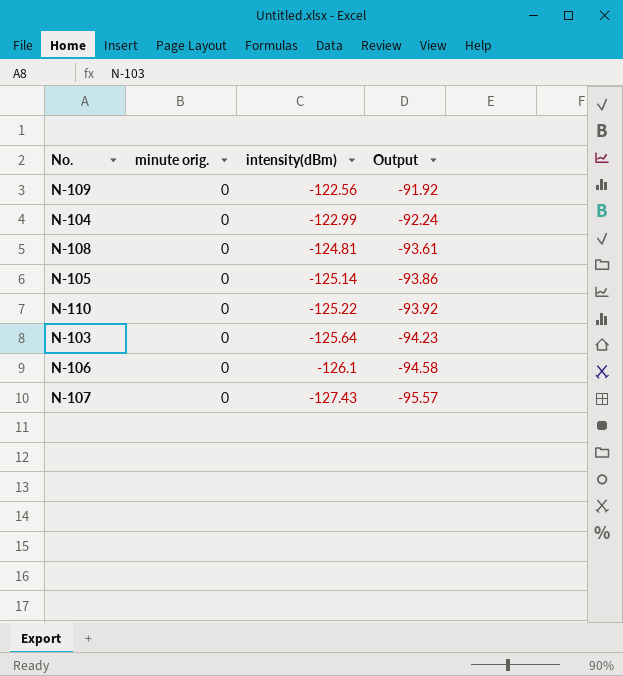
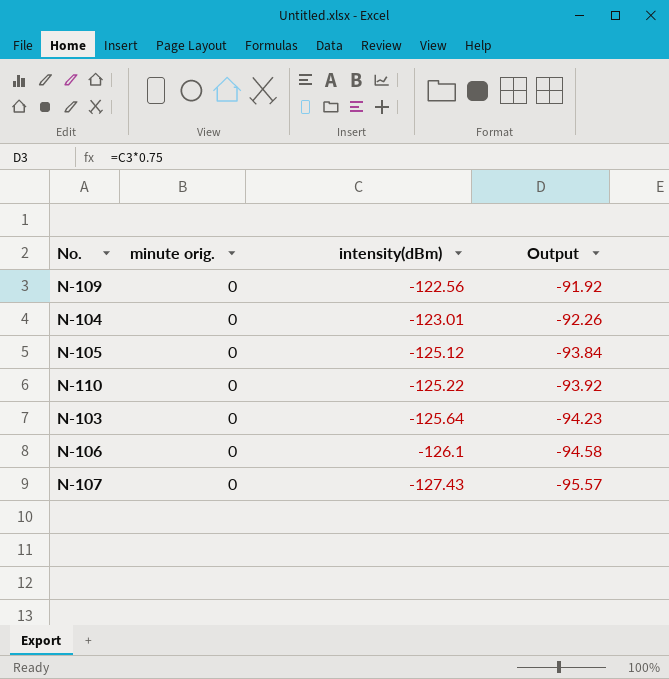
row N-108: 0 | -124.81 | -93.61 -> none
N-104 | intensity(dBm): -122.99 -> -123.01
N-104 | Output: -92.24 -> -92.26
N-105 | intensity(dBm): -125.14 -> -125.12
N-105 | Output: -93.86 -> -93.84

